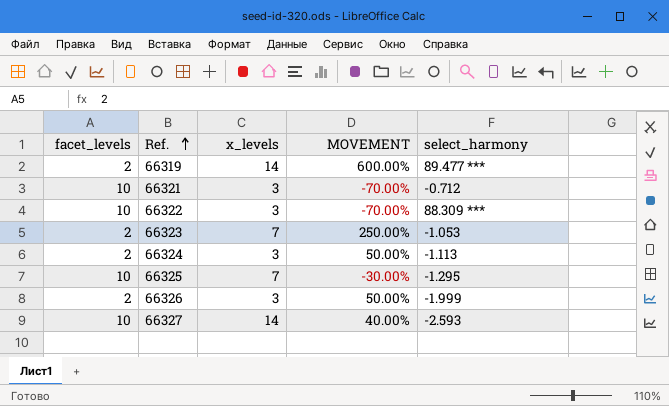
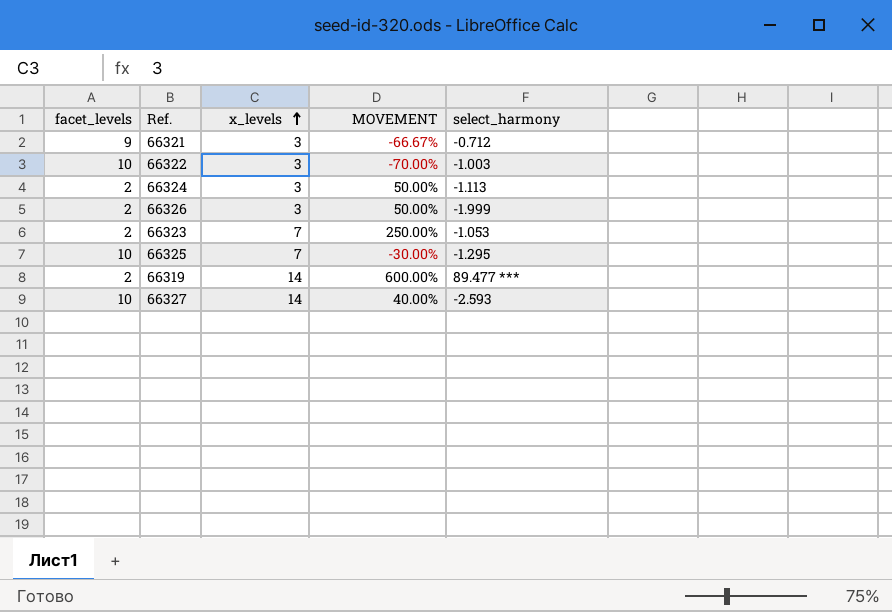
row order: Ref. ascending -> x_levels ascending
66321 | facet_levels: 10 -> 9
66321 | MOVEMENT: -70.00% -> -66.67%
66322 | select_harmony: 88.309 *** -> -1.003

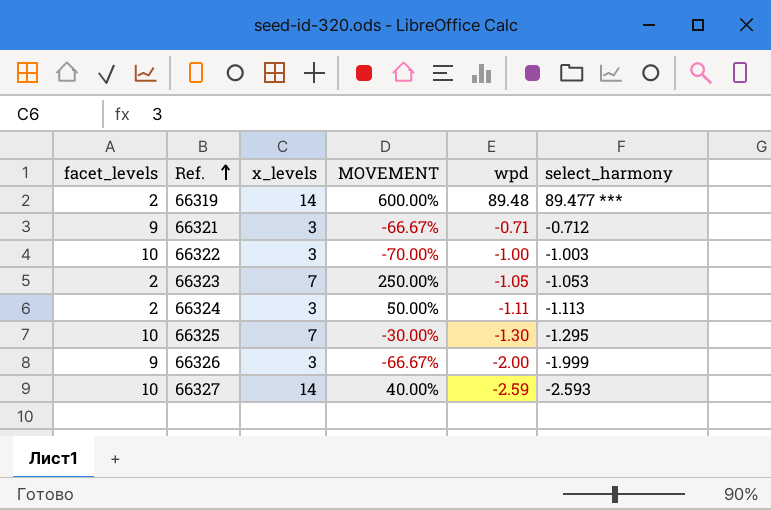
row order: x_levels ascending -> Ref. ascending
column wpd | position: none -> 5
66326 | facet_levels: 2 -> 9
66326 | MOVEMENT: 50.00% -> -66.67%

